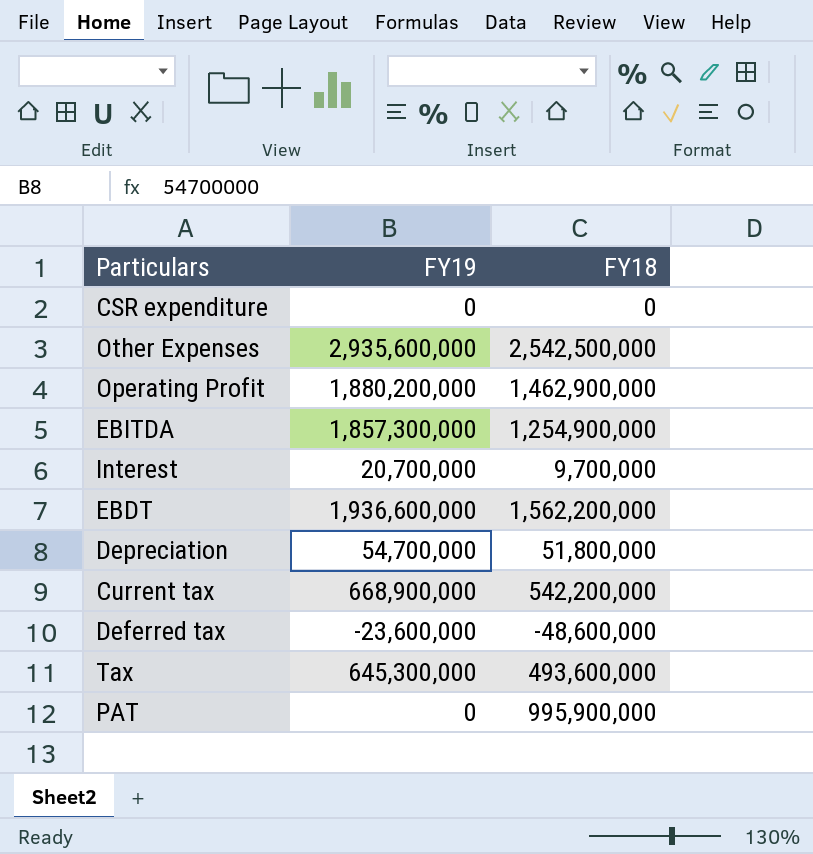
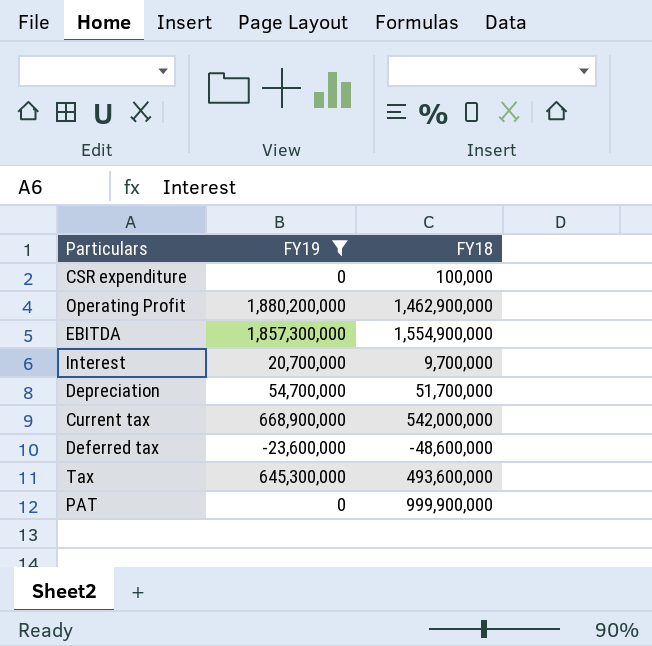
filter: none -> FY19 <= 1,880,200,000
CSR expenditure | FY18: 0 -> 100,000
EBITDA | FY18: 1,254,900,000 -> 1,554,900,000
Depreciation | FY18: 51,800,000 -> 51,700,000
Current tax | FY18: 542,200,000 -> 542,000,000
PAT | FY18: 995,900,000 -> 999,900,000

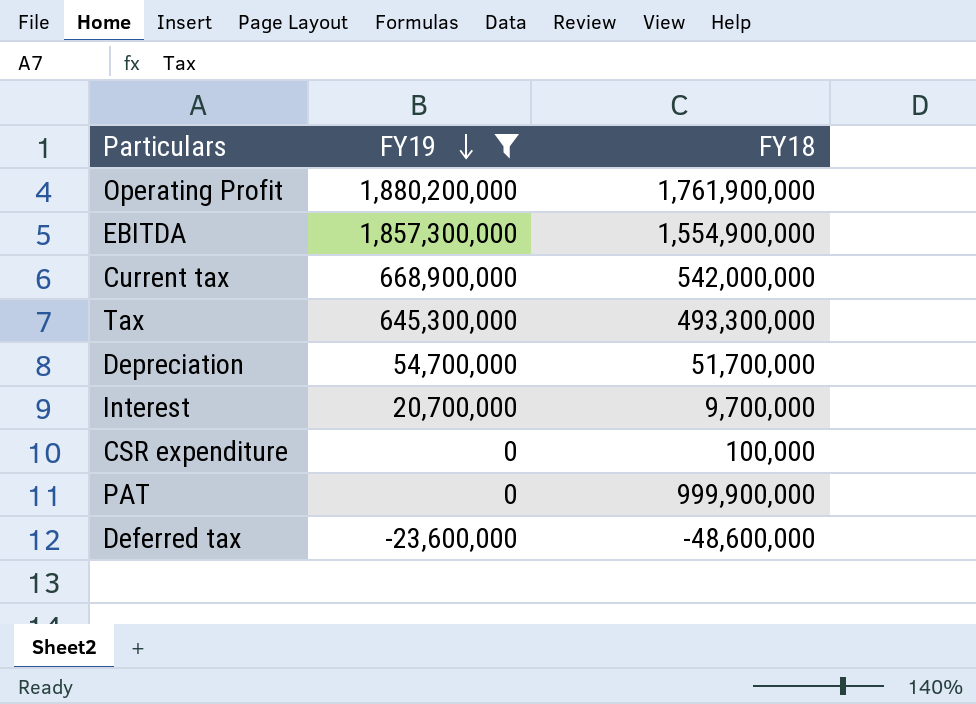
row order: none -> FY19 descending
Operating Profit | FY18: 1,462,900,000 -> 1,761,900,000
Tax | FY18: 493,600,000 -> 493,300,000

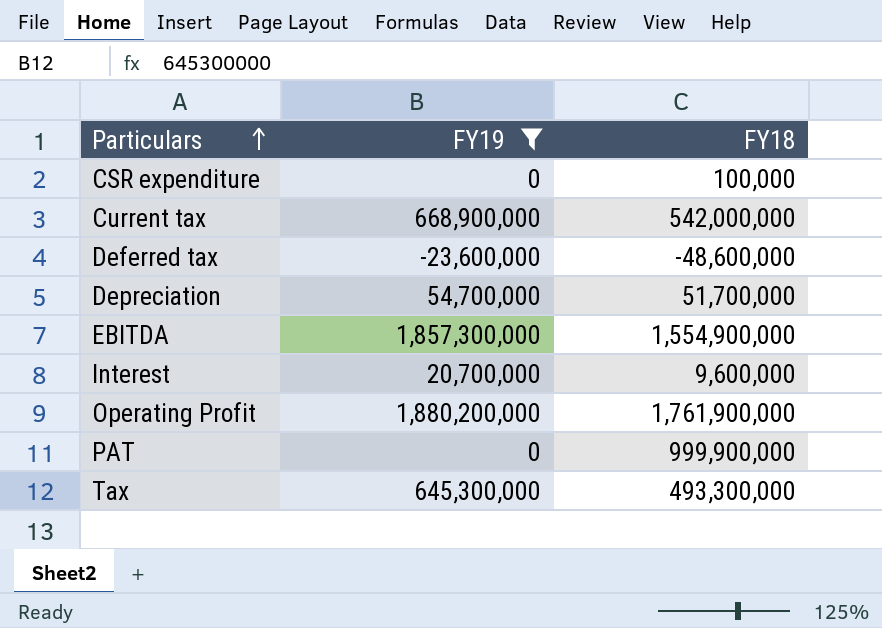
row order: FY19 descending -> Particulars ascending
Interest | FY18: 9,700,000 -> 9,600,000

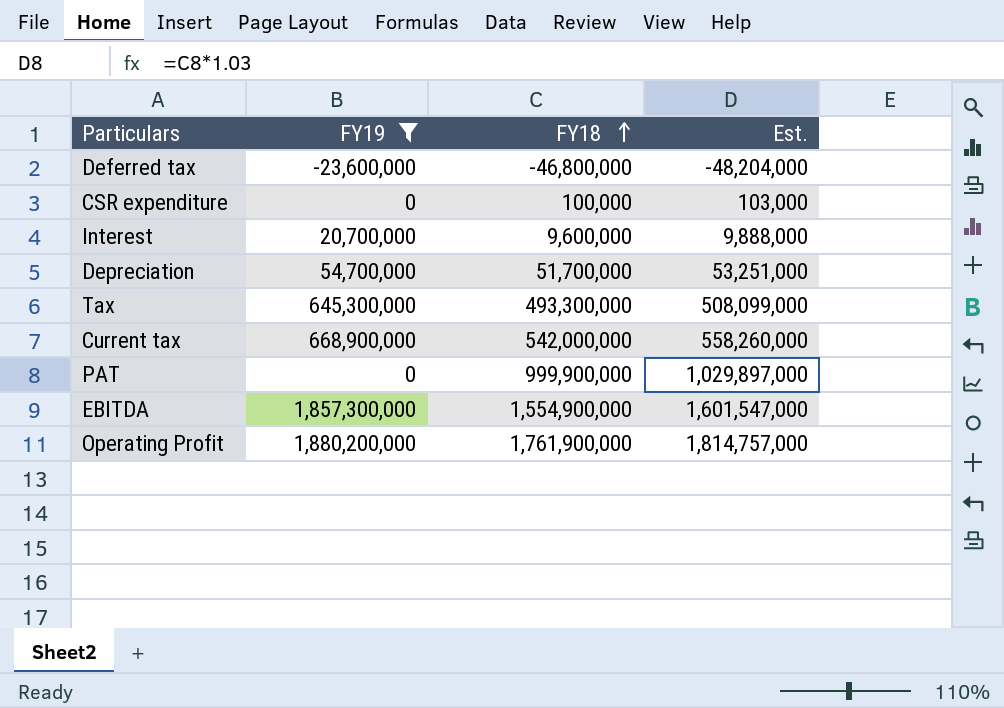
row order: Particulars ascending -> FY18 ascending
column Est. | formula: none -> [FY18] * 1.03
Deferred tax | FY18: -48,600,000 -> -46,800,000

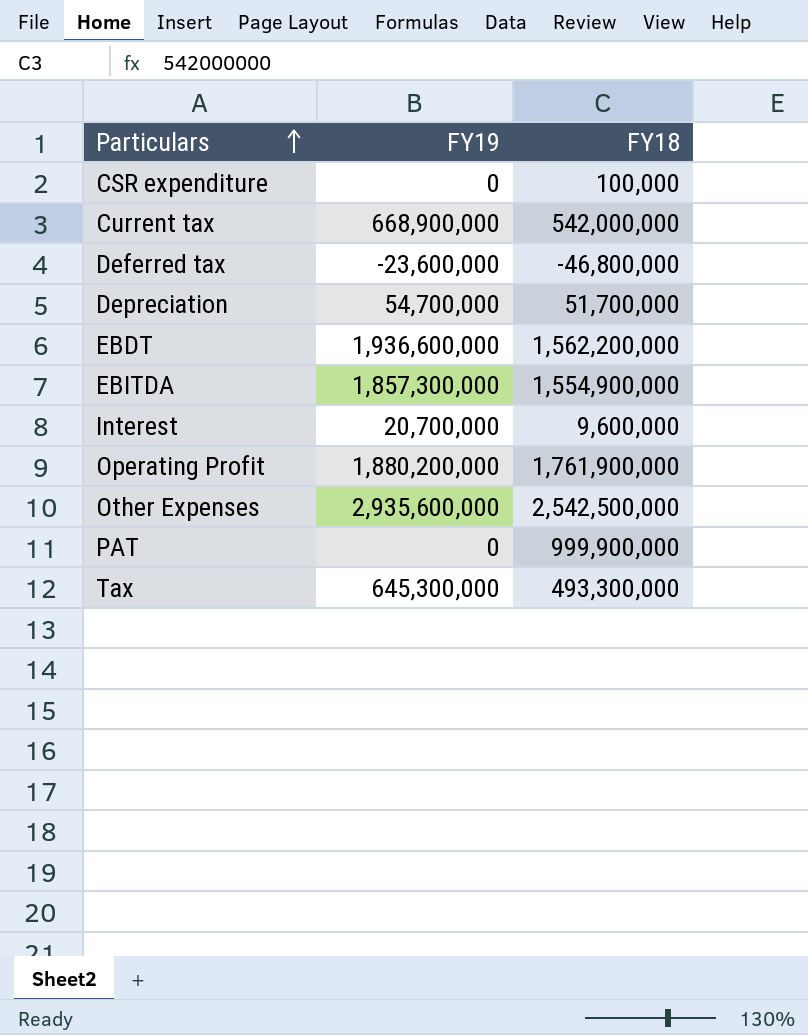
filter: FY19 <= 1,880,200,000 -> none
row order: FY18 ascending -> Particulars ascending
column Est. | formula: [FY18] * 1.03 -> none

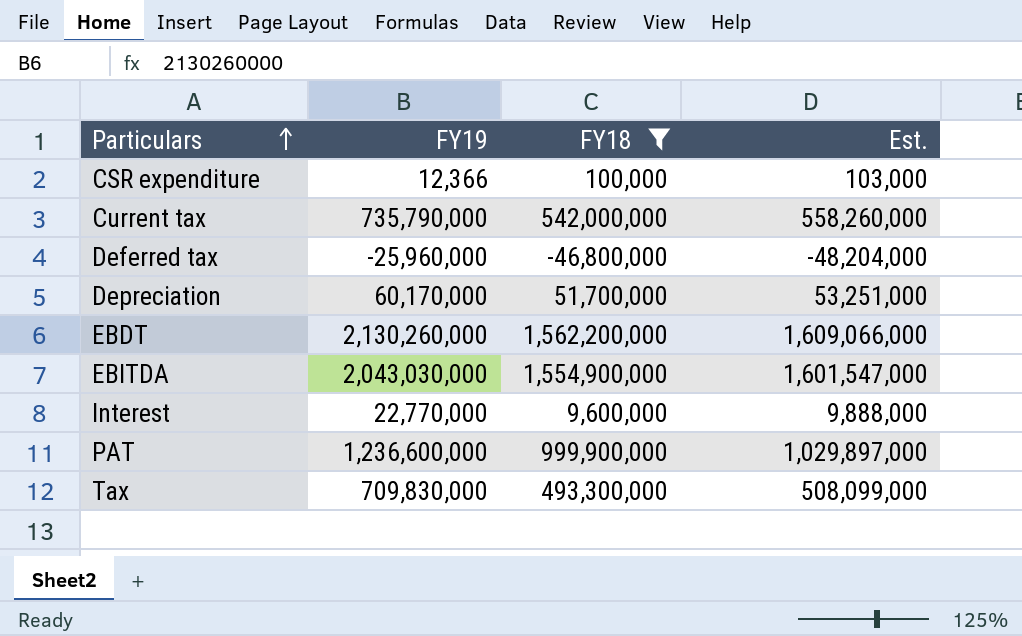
filter: none -> FY18 <= 1,562,200,000
column Est. | formula: none -> [FY18] * 1.03
CSR expenditure | FY19: 0 -> 12,366
Current tax | FY19: 668,900,000 -> 735,790,000
Deferred tax | FY19: -23,600,000 -> -25,960,000
Depreciation | FY19: 54,700,000 -> 60,170,000
EBDT | FY19: 1,936,600,000 -> 2,130,260,000
EBITDA | FY19: 1,857,300,000 -> 2,043,030,000
Interest | FY19: 20,700,000 -> 22,770,000
PAT | FY19: 0 -> 1,236,600,000
Tax | FY19: 645,300,000 -> 709,830,000

